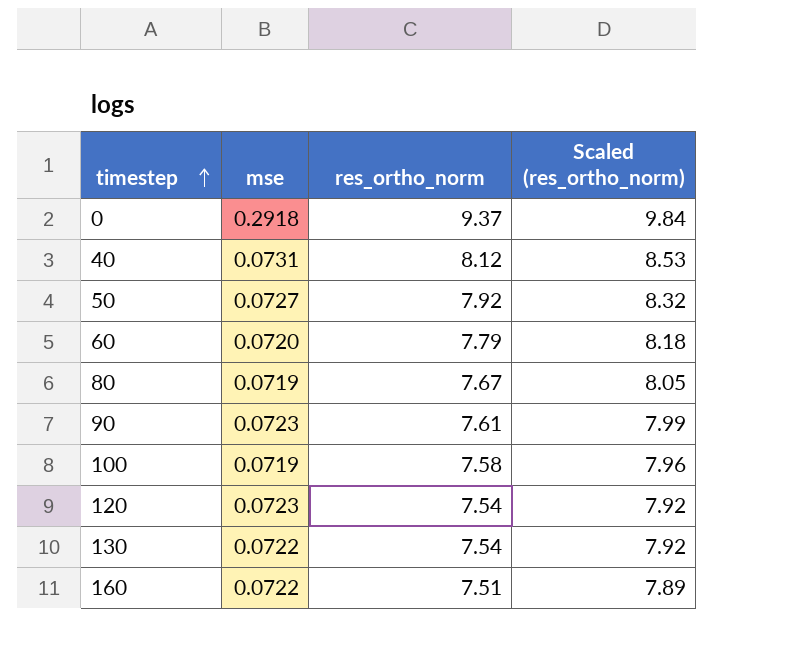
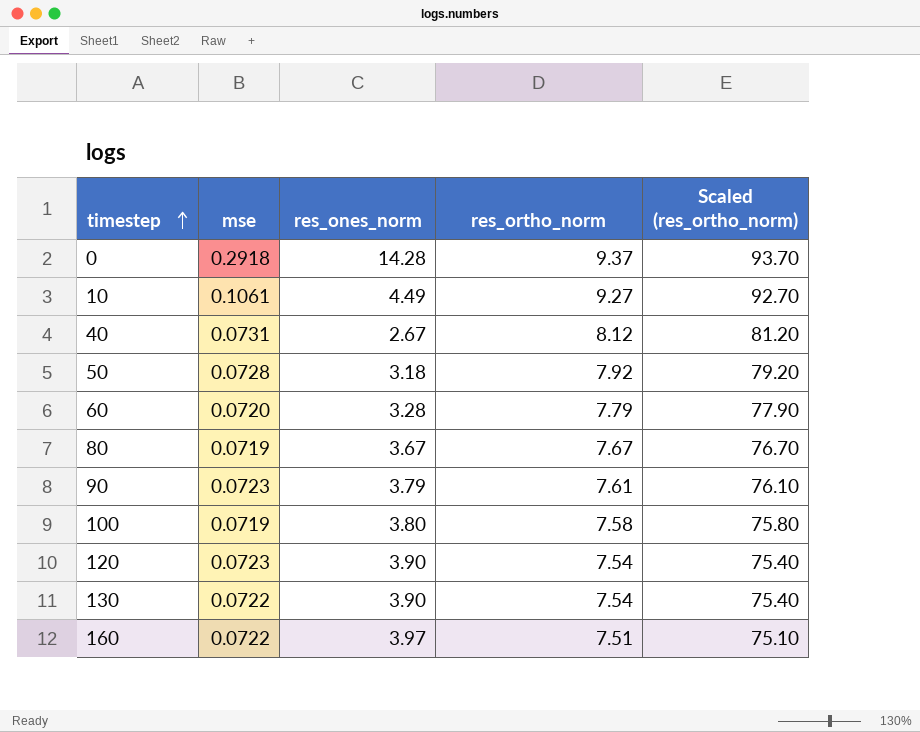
column res_ones_norm | position: none -> 3
column Scaled (res_ortho_norm) | formula: [res_ortho_norm] * 1.05 -> [res_ortho_norm] * 10
row 10: none -> 0.1061 | 4.49 | 9.27 | 92.70
50 | mse: 0.0727 -> 0.0728

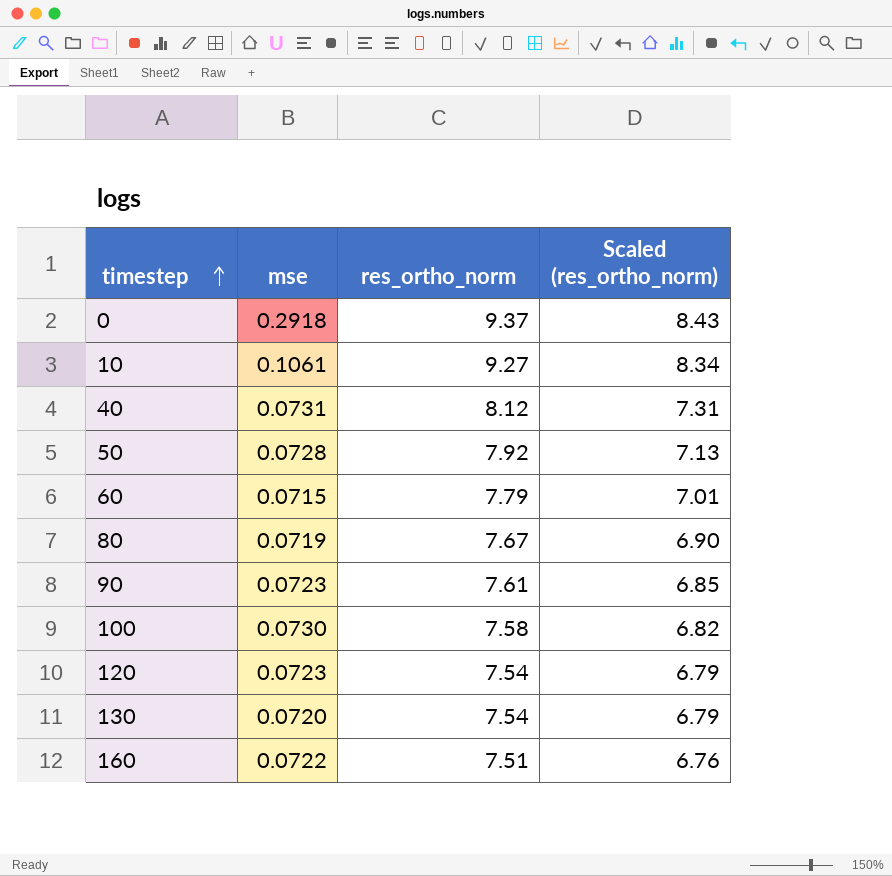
column res_ones_norm | position: 3 -> none
column Scaled (res_ortho_norm) | formula: [res_ortho_norm] * 10 -> [res_ortho_norm] * 0.9
60 | mse: 0.0720 -> 0.0715
100 | mse: 0.0719 -> 0.0730
130 | mse: 0.0722 -> 0.0720

